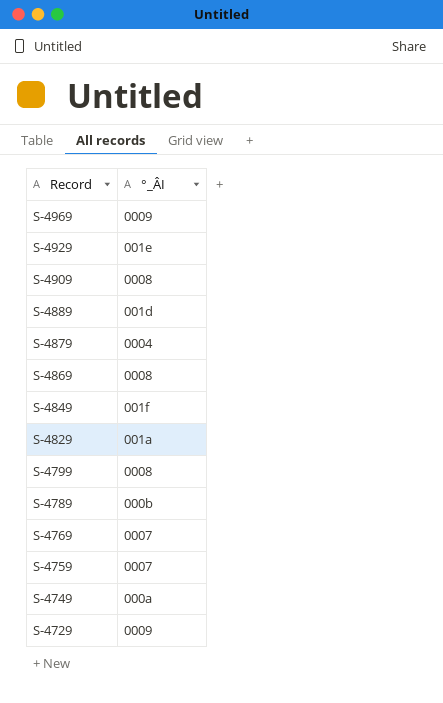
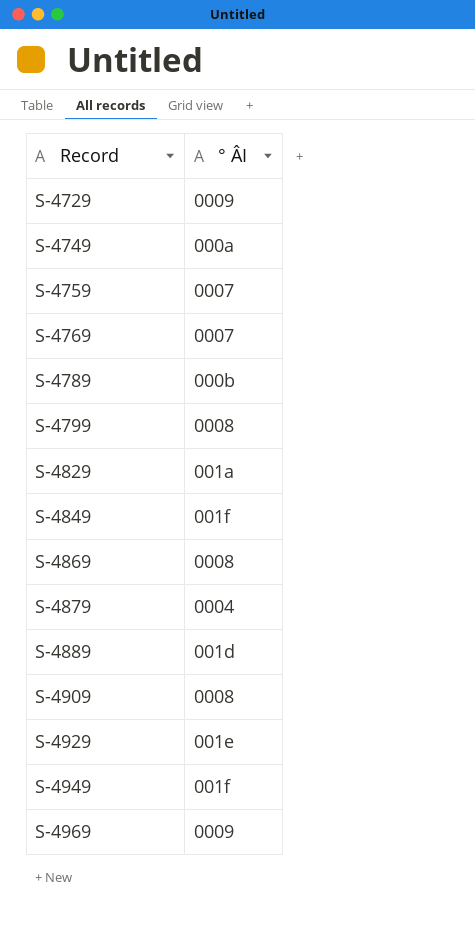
row order: Record descending -> Record ascending
column name: °_ÂI -> ° ÂI
row S-4949: none -> 001f

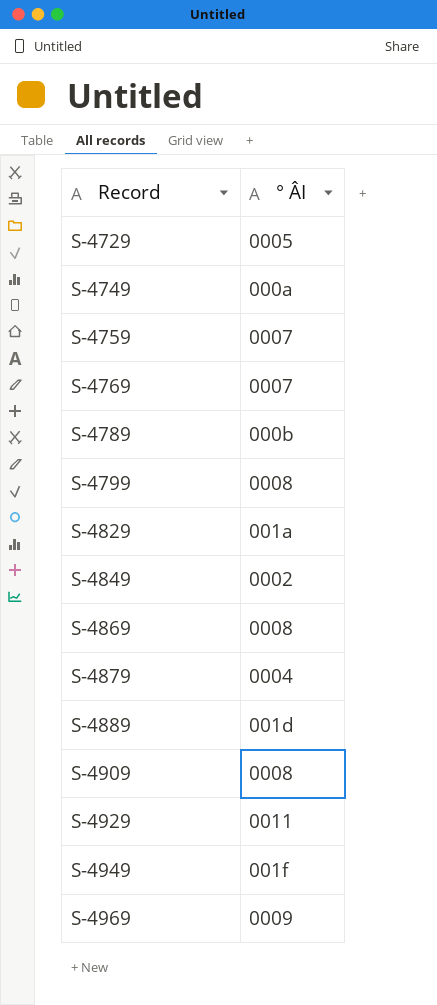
S-4729 | ° ÂI: 0009 -> 0005
S-4849 | ° ÂI: 001f -> 0002
S-4929 | ° ÂI: 001e -> 0011

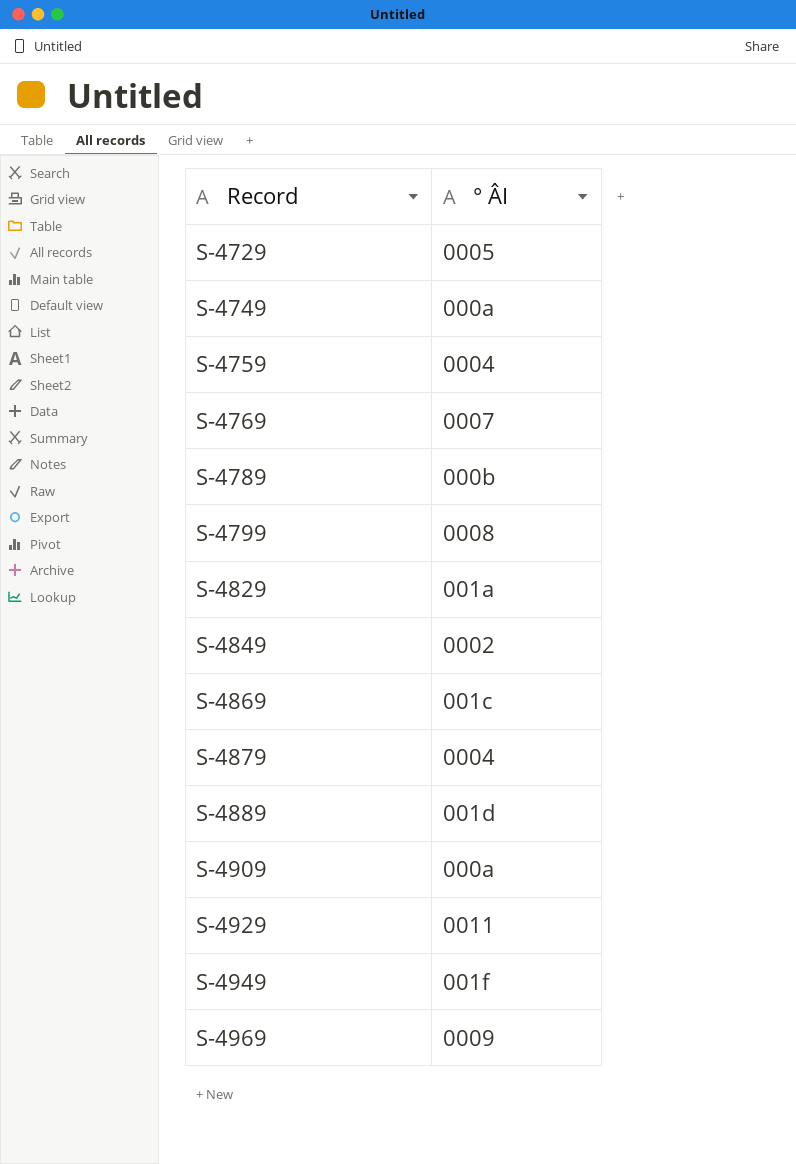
S-4759 | ° ÂI: 0007 -> 0004
S-4869 | ° ÂI: 0008 -> 001c
S-4909 | ° ÂI: 0008 -> 000a

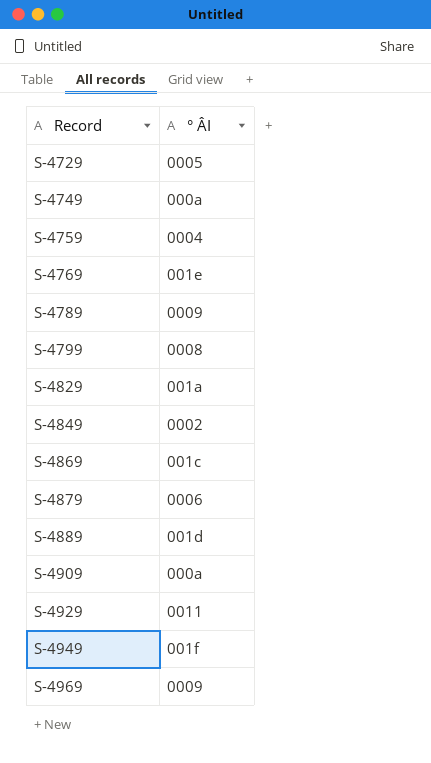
S-4769 | ° ÂI: 0007 -> 001e
S-4789 | ° ÂI: 000b -> 0009
S-4879 | ° ÂI: 0004 -> 0006

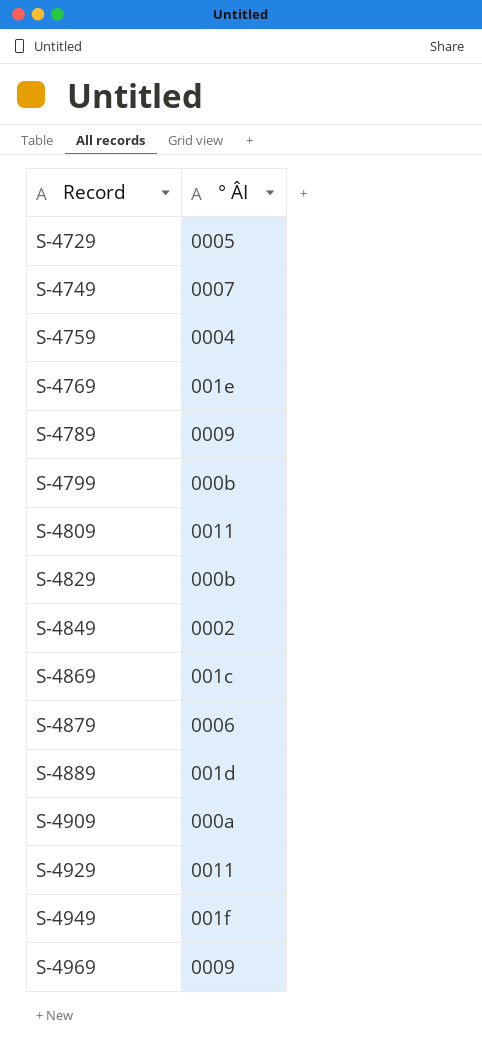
S-4749 | ° ÂI: 000a -> 0007
S-4799 | ° ÂI: 0008 -> 000b
row S-4809: none -> 0011
S-4829 | ° ÂI: 001a -> 000b

